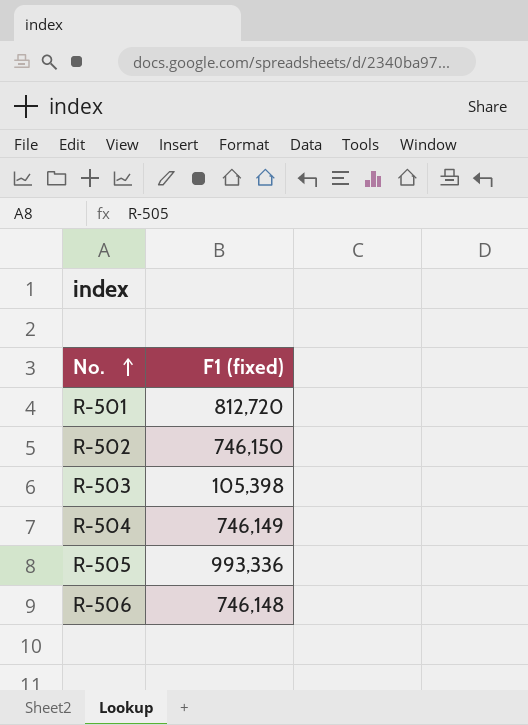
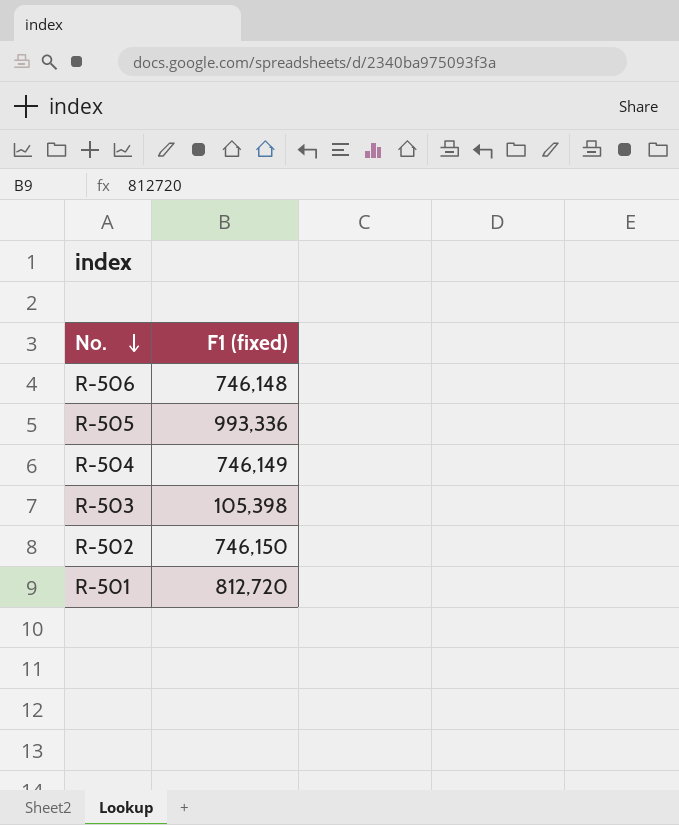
row order: No. ascending -> No. descending

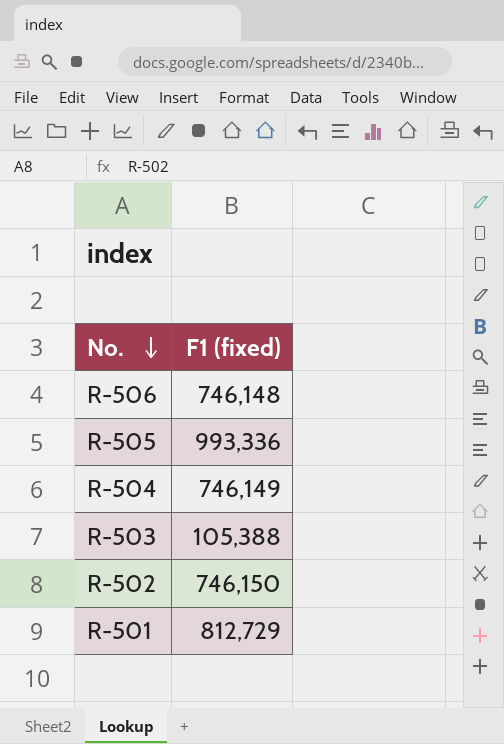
R-503 | F1 (fixed): 105,398 -> 105,388
R-501 | F1 (fixed): 812,720 -> 812,729

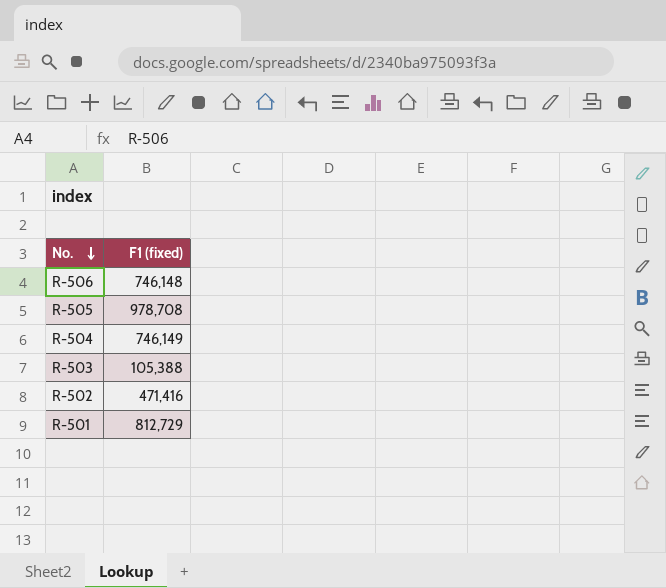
R-505 | F1 (fixed): 993,336 -> 978,708
R-502 | F1 (fixed): 746,150 -> 471,416

